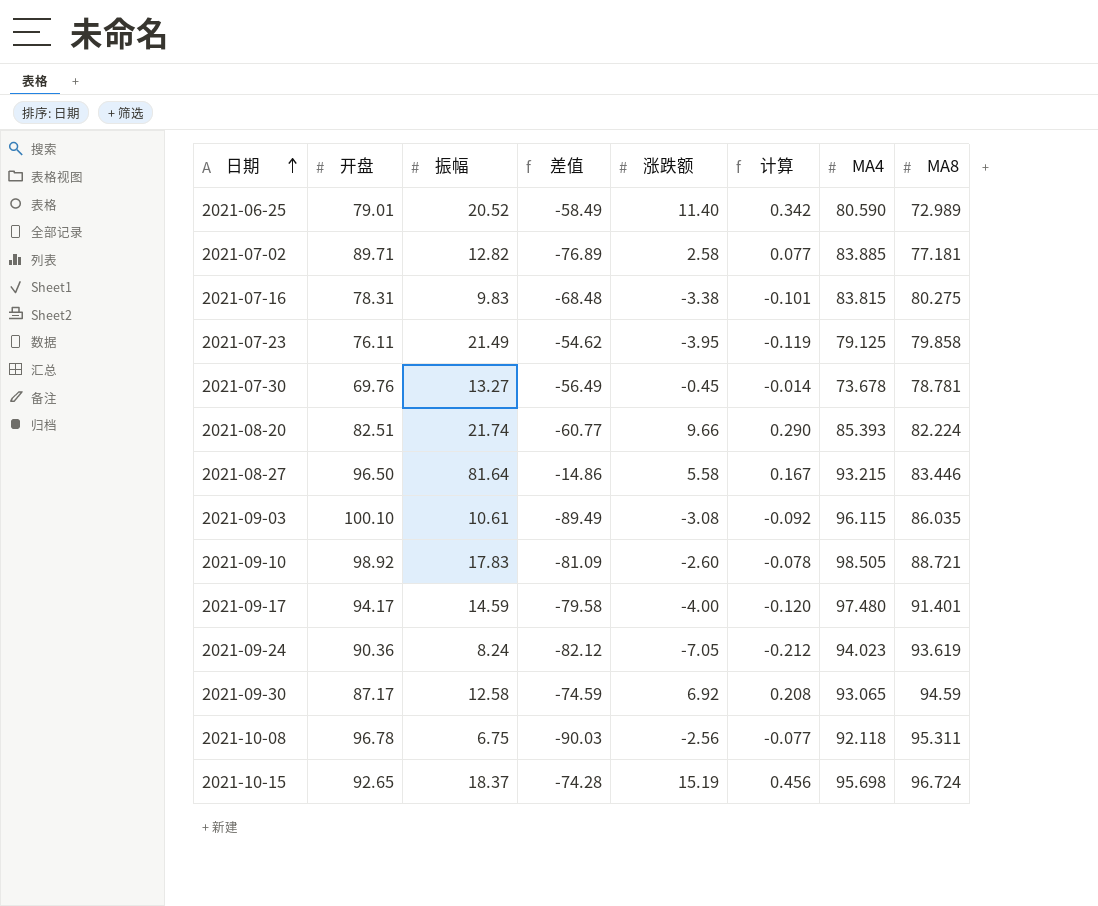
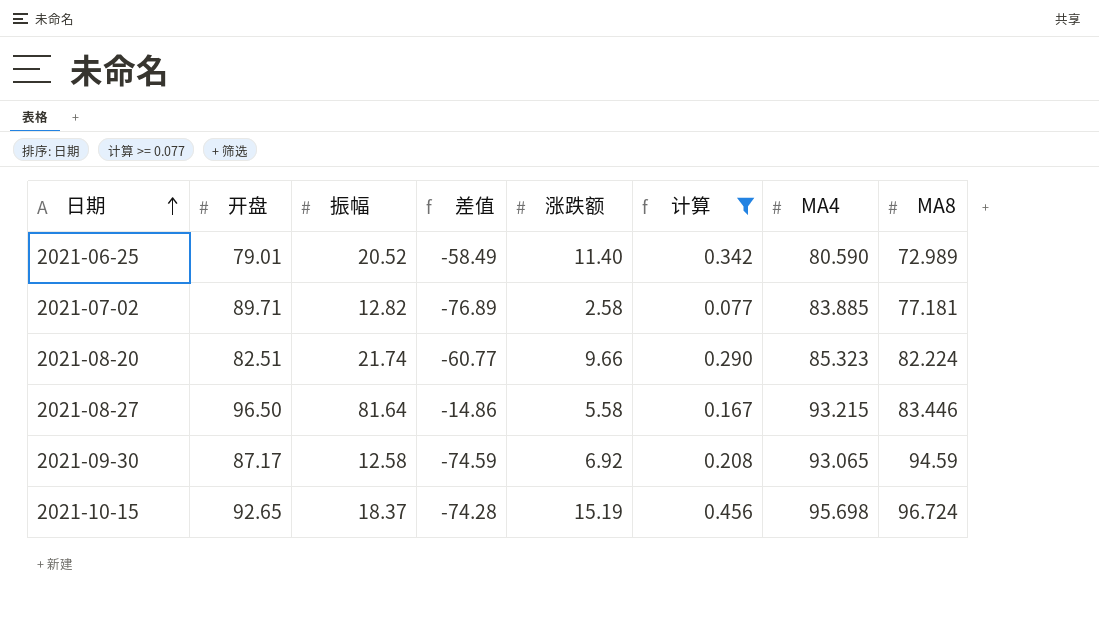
filter: none -> 计算 >= 0.077
2021-08-20 | MA4: 85.393 -> 85.323

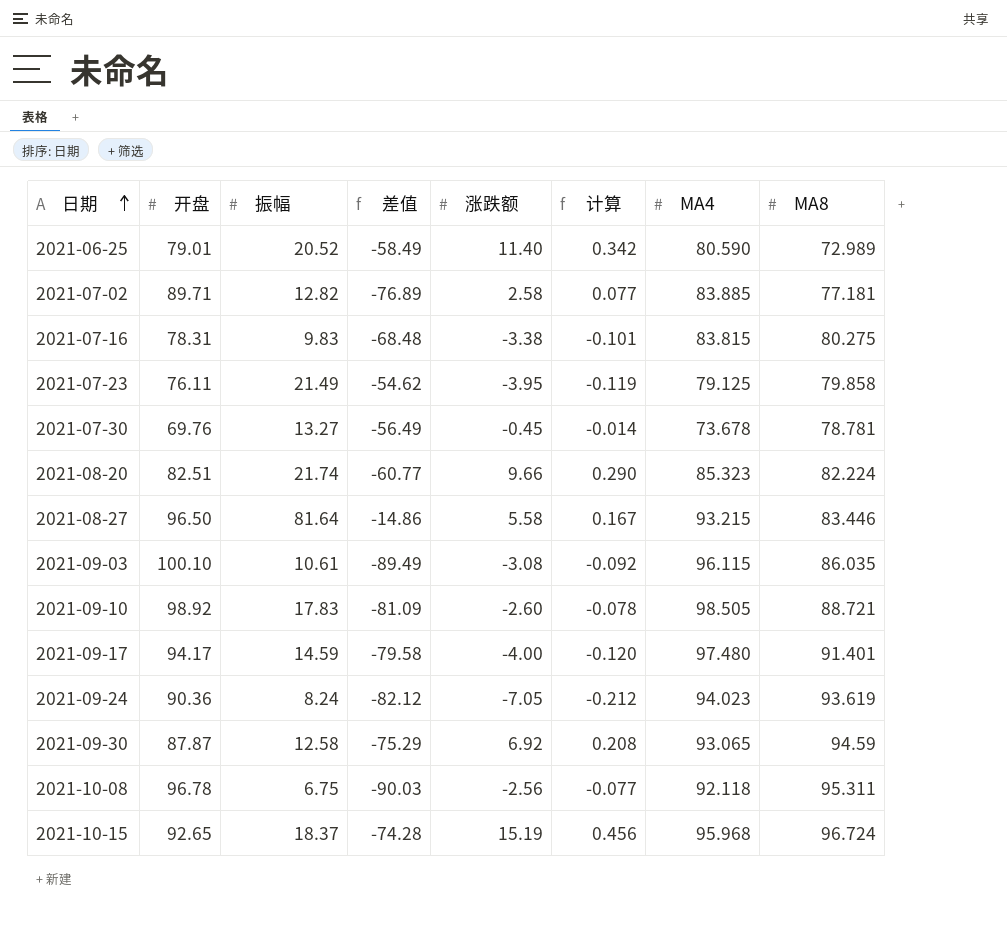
filter: 计算 >= 0.077 -> none
2021-09-30 | 开盘: 87.17 -> 87.87
2021-09-30 | 差值: -74.59 -> -75.29
2021-10-15 | MA4: 95.698 -> 95.968

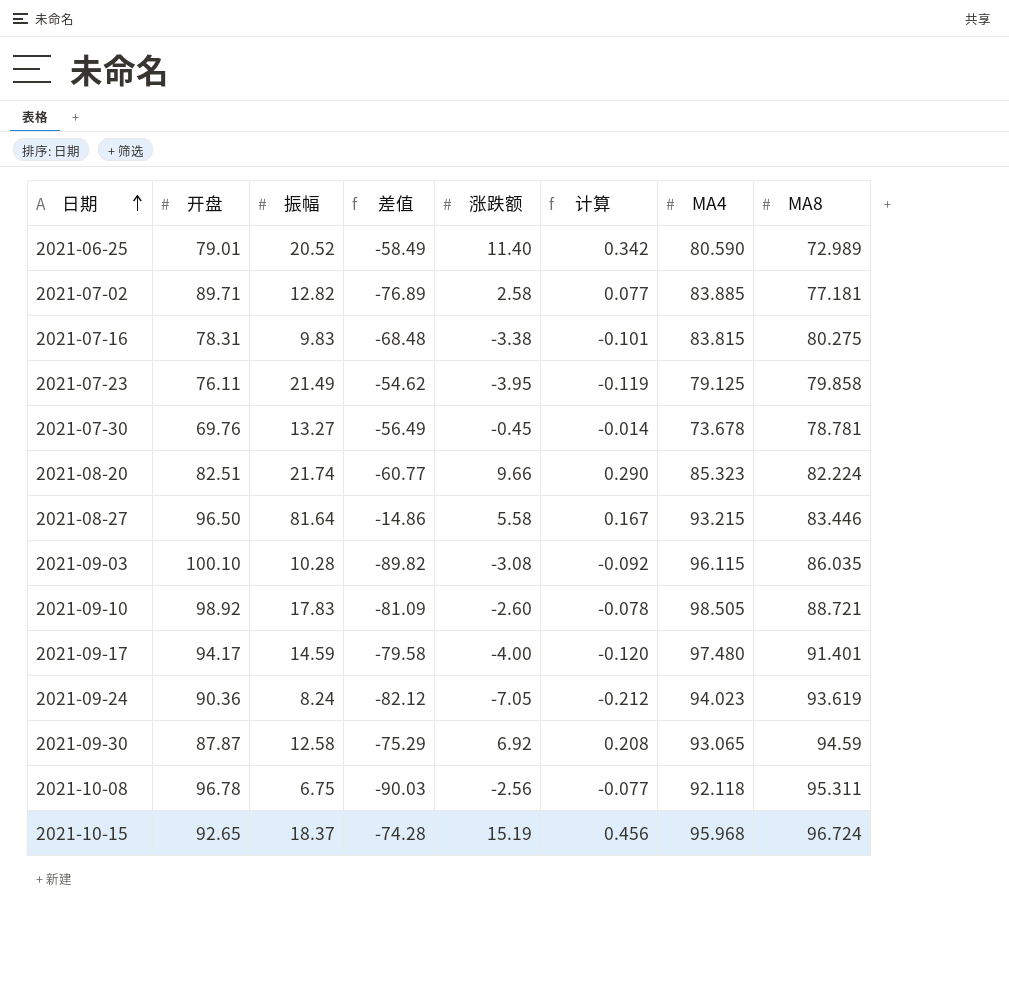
2021-09-03 | 振幅: 10.61 -> 10.28
2021-09-03 | 差值: -89.49 -> -89.82

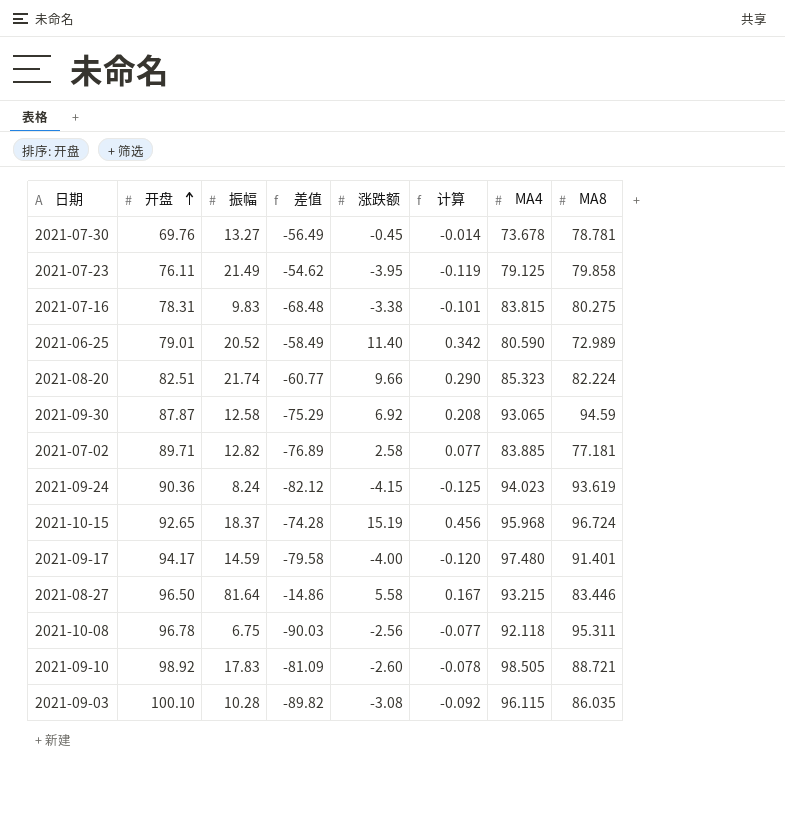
row order: 日期 ascending -> 开盘 ascending
2021-09-24 | 涨跌额: -7.05 -> -4.15
2021-09-24 | 计算: -0.212 -> -0.125

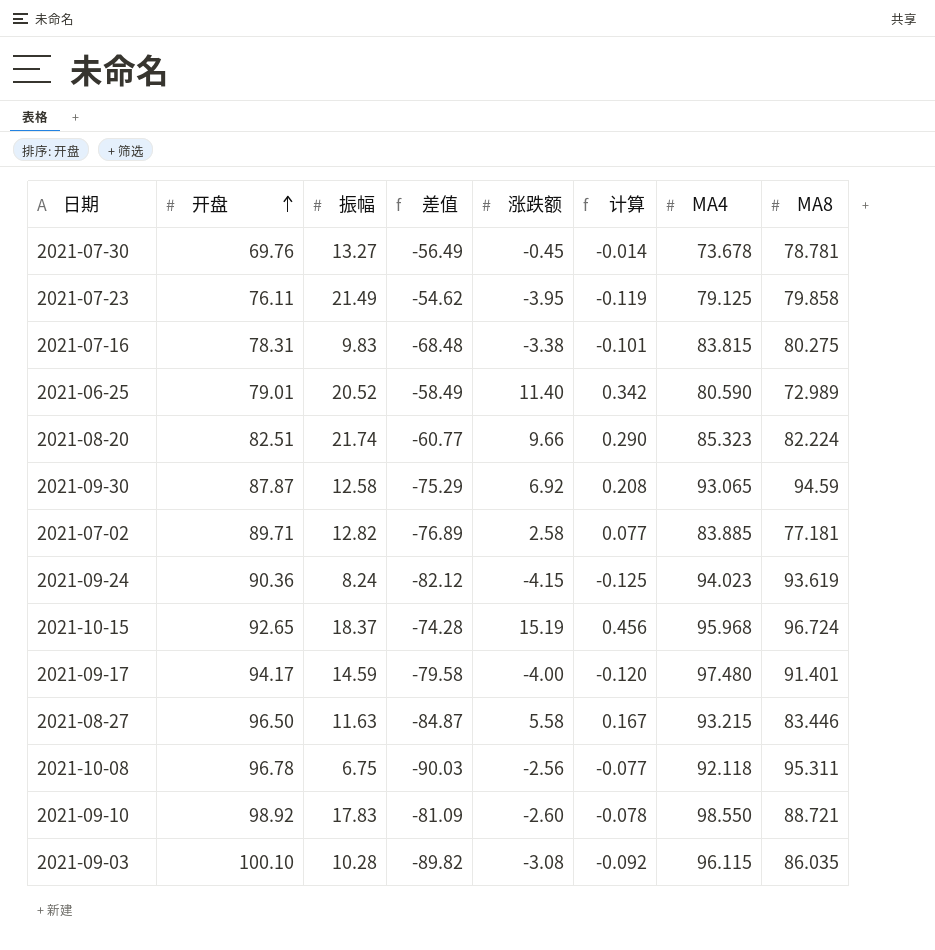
2021-08-27 | 振幅: 81.64 -> 11.63
2021-08-27 | 差值: -14.86 -> -84.87
2021-09-10 | MA4: 98.505 -> 98.550

